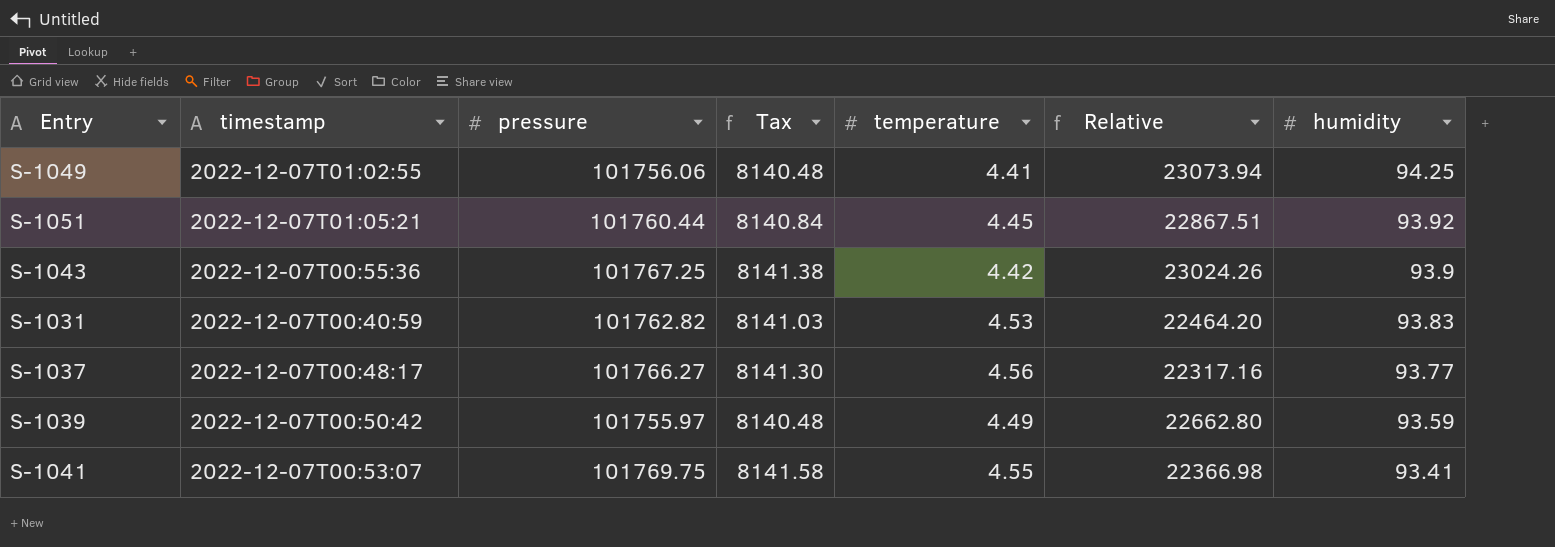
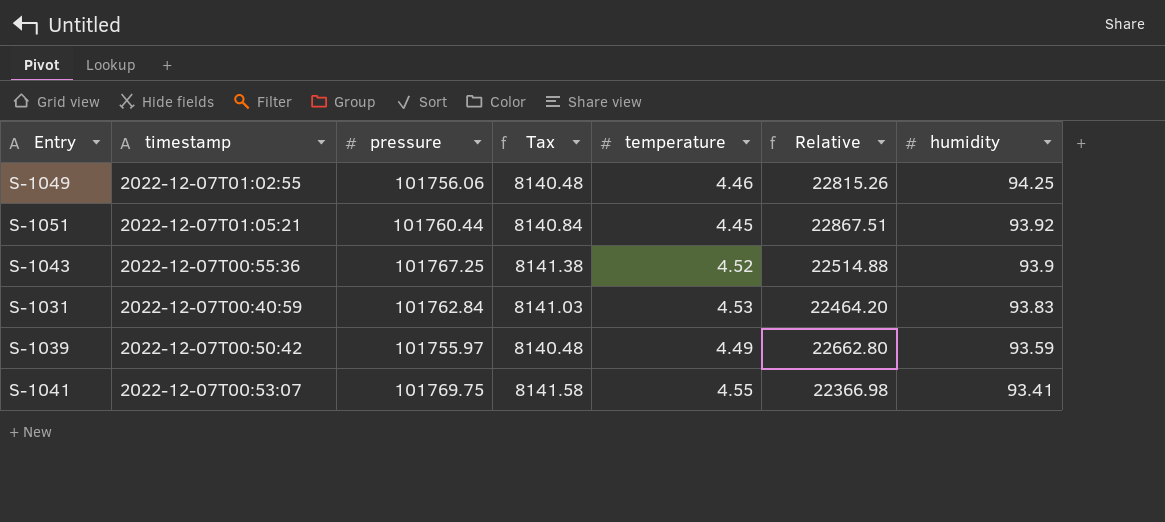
row S-1037: 2022-12-07T00:48:17 | 101766.27 | 8141.30 | 4.56 | 22317.16 | 93.77 -> none
S-1049 | temperature: 4.41 -> 4.46
S-1049 | Relative: 23073.94 -> 22815.26
S-1043 | temperature: 4.42 -> 4.52
S-1043 | Relative: 23024.26 -> 22514.88
S-1031 | pressure: 101762.82 -> 101762.84

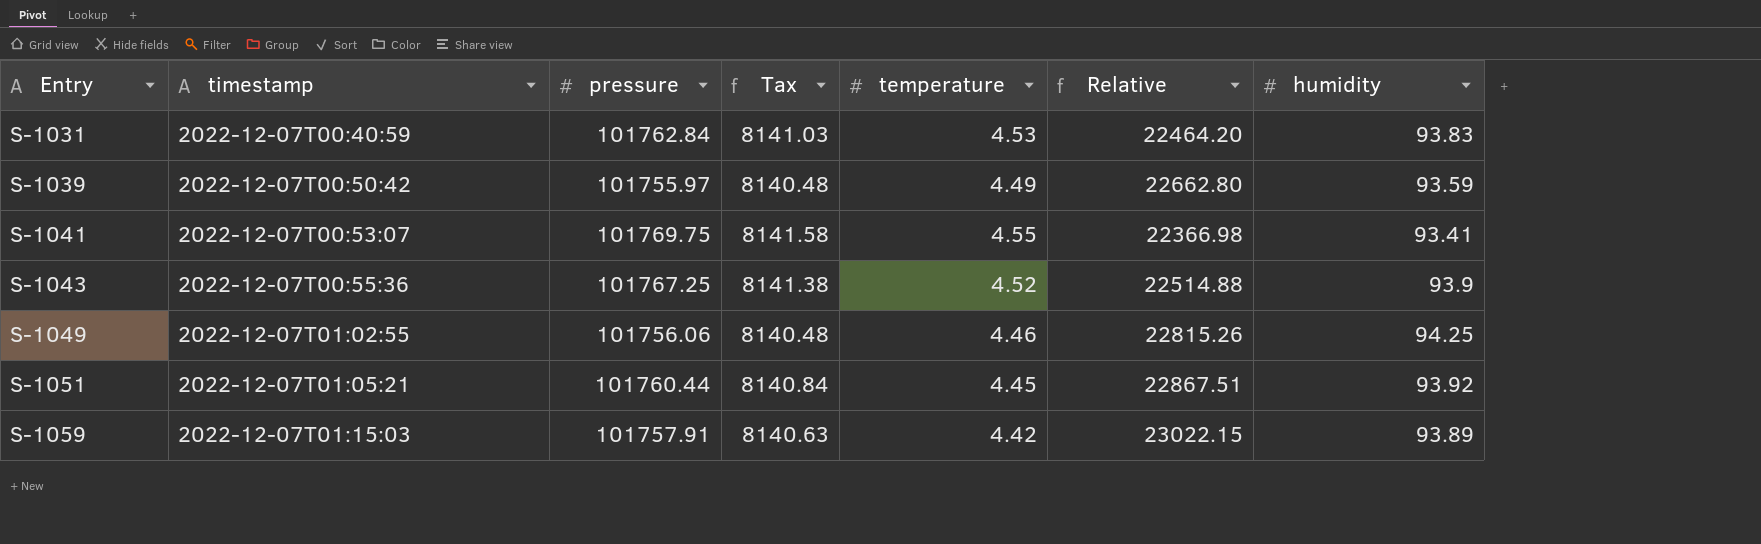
row order: humidity descending -> Entry ascending
row S-1059: none -> 2022-12-07T01:15:03 | 101757.91 | 8140.63 | 4.42 | 23022.15 | 93.89

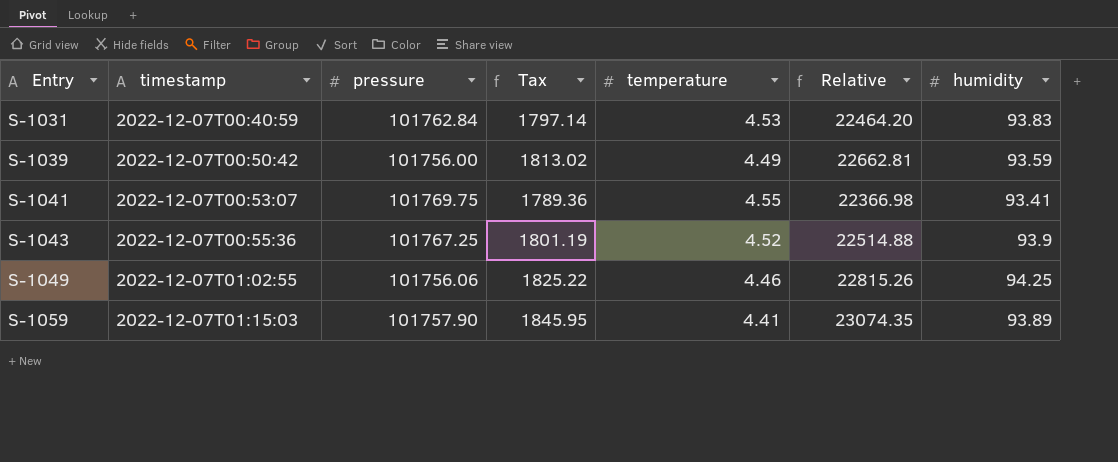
column Tax | formula: [pressure] * 0.08 -> [Relative] * 0.08
row S-1051: 2022-12-07T01:05:21 | 101760.44 | 8140.84 | 4.45 | 22867.51 | 93.92 -> none
S-1039 | pressure: 101755.97 -> 101756.00
S-1039 | Relative: 22662.80 -> 22662.81
S-1059 | pressure: 101757.91 -> 101757.90
S-1059 | temperature: 4.42 -> 4.41
S-1059 | Relative: 23022.15 -> 23074.35

